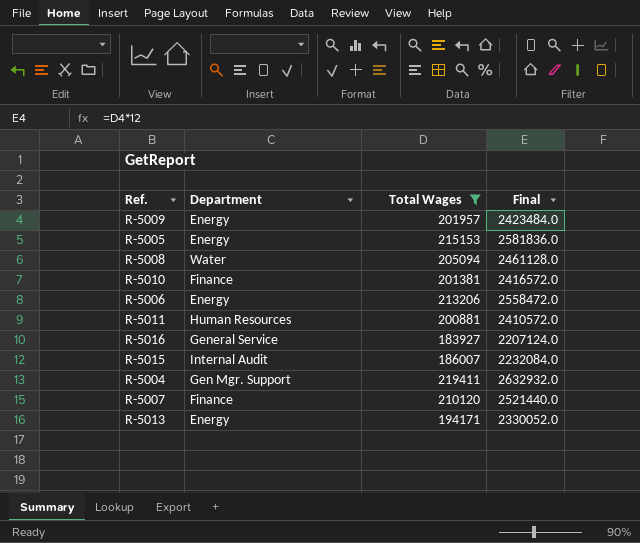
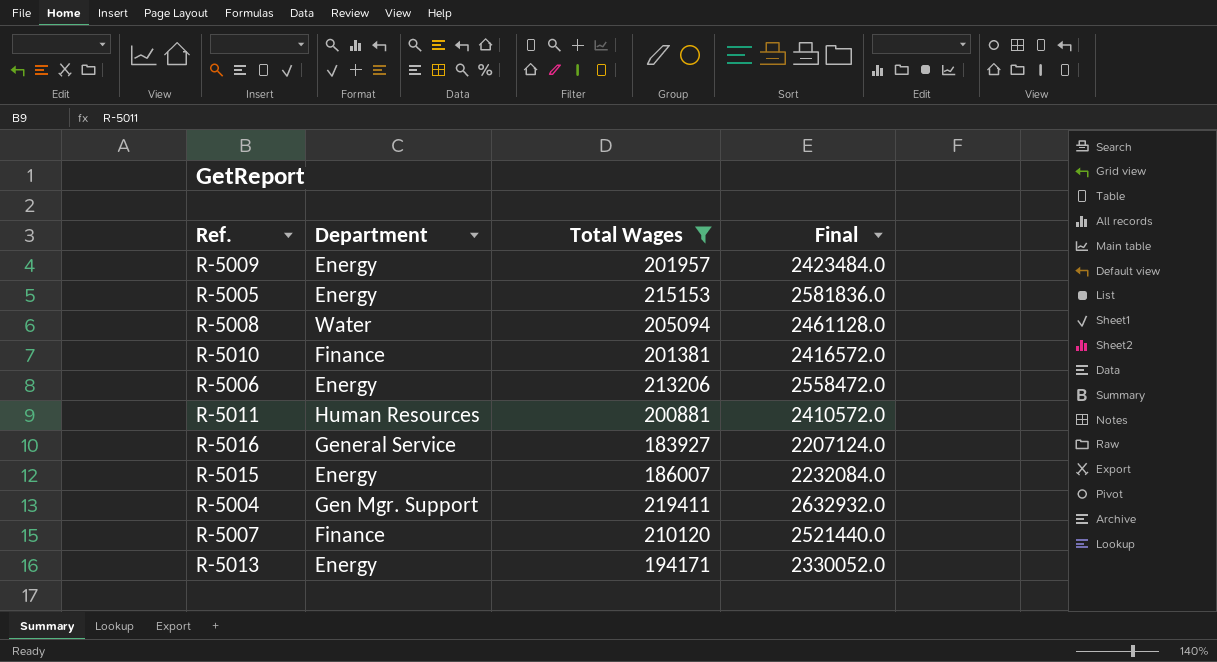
R-5015 | Department: Internal Audit -> Energy

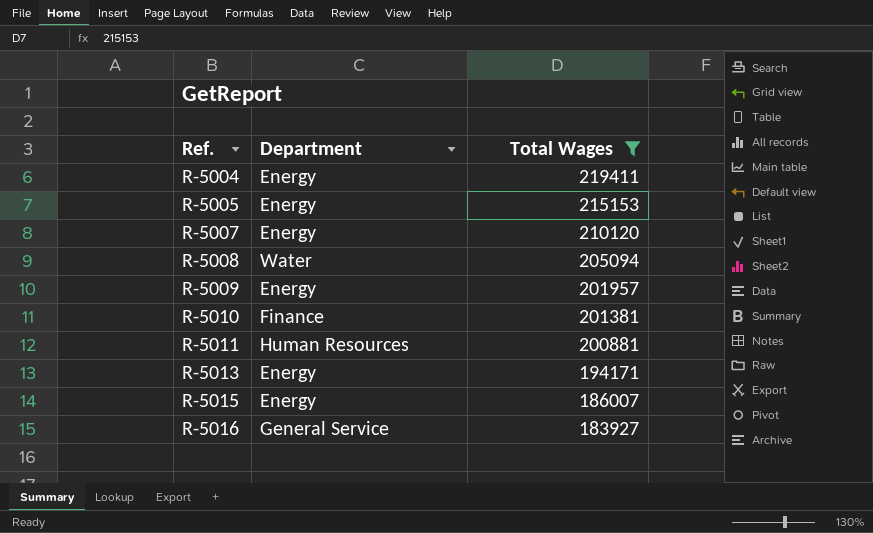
row order: none -> Ref. ascending
column Final | formula: [Total Wages] * 12 -> none
row R-5006: Energy | 213206 | 2558472.0 -> none
R-5004 | Department: Gen Mgr. Support -> Energy
R-5007 | Department: Finance -> Energy

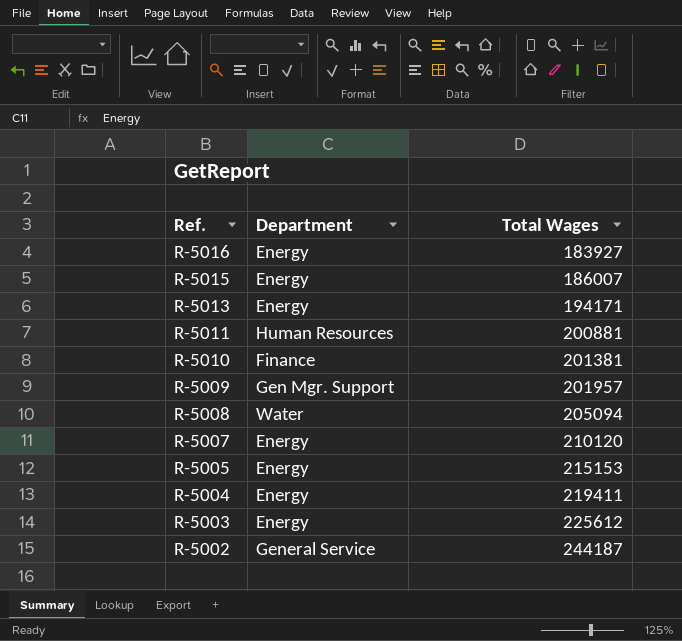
filter: Total Wages <= 219411 -> none
row order: Ref. ascending -> Ref. descending
R-5016 | Department: General Service -> Energy
R-5009 | Department: Energy -> Gen Mgr. Support

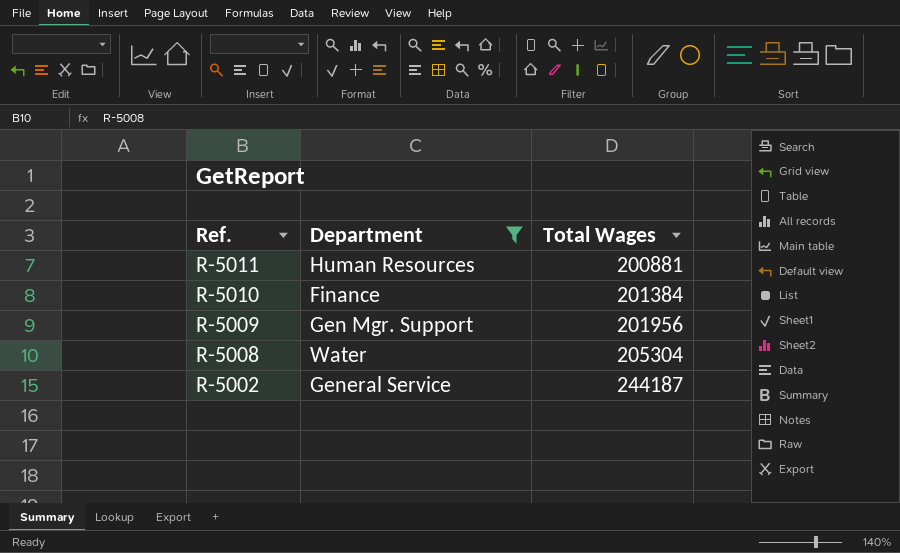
filter: none -> Department != Energy
R-5010 | Total Wages: 201381 -> 201384
R-5009 | Total Wages: 201957 -> 201956
R-5008 | Total Wages: 205094 -> 205304

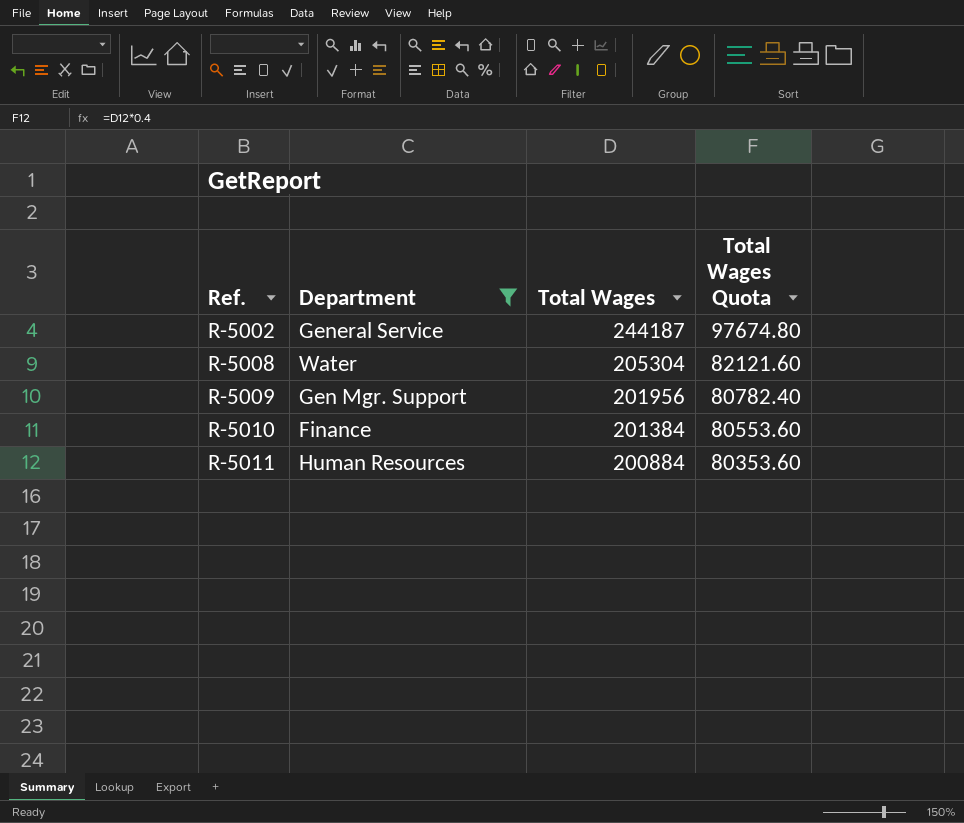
row order: Ref. descending -> Ref. ascending
column Total Wages Quota | formula: none -> [Total Wages] * 0.4
R-5011 | Total Wages: 200881 -> 200884

